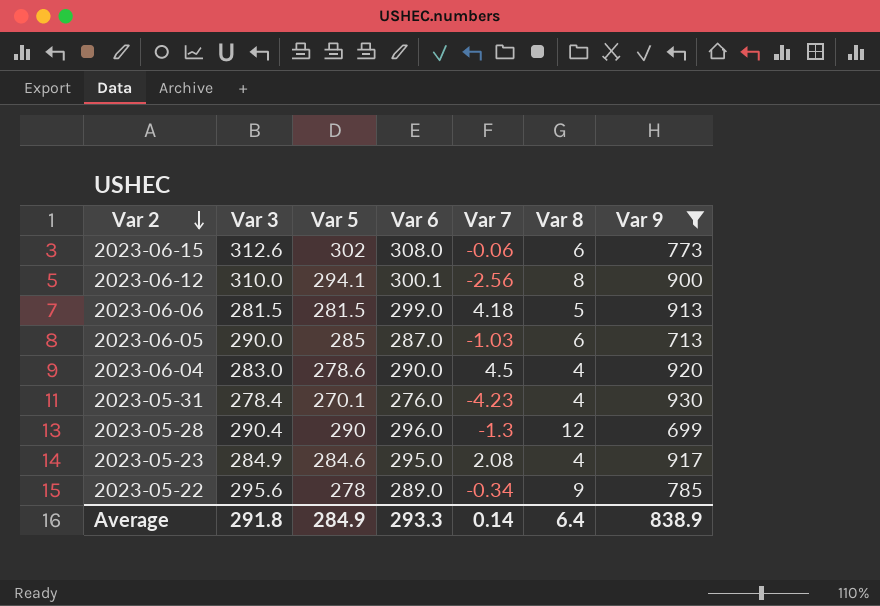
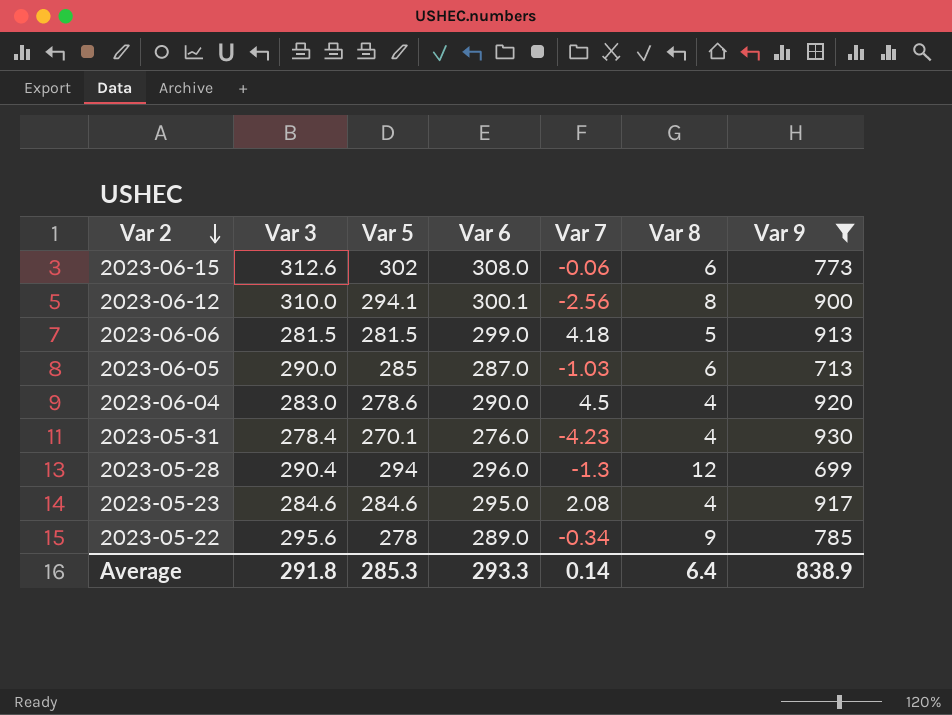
2023-05-28 | Var 5: 290 -> 294
2023-05-23 | Var 3: 284.9 -> 284.6
Average | Var 5: 284.9 -> 285.3

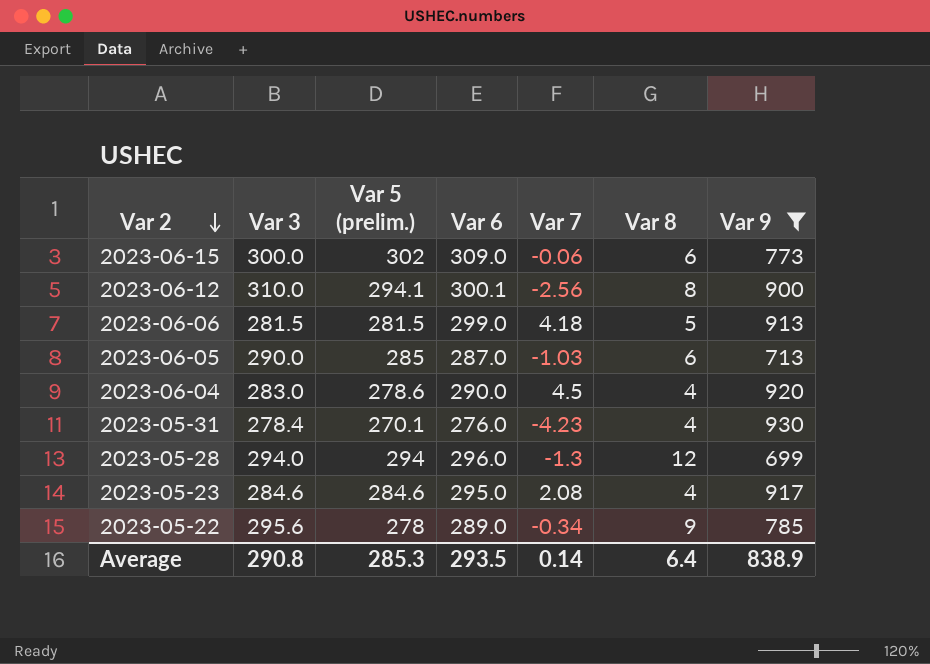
column name: Var 5 -> Var 5 (prelim.)
2023-06-15 | Var 3: 312.6 -> 300.0
2023-06-15 | Var 6: 308.0 -> 309.0
2023-05-28 | Var 3: 290.4 -> 294.0
Average | Var 3: 291.8 -> 290.8
Average | Var 6: 293.3 -> 293.5

